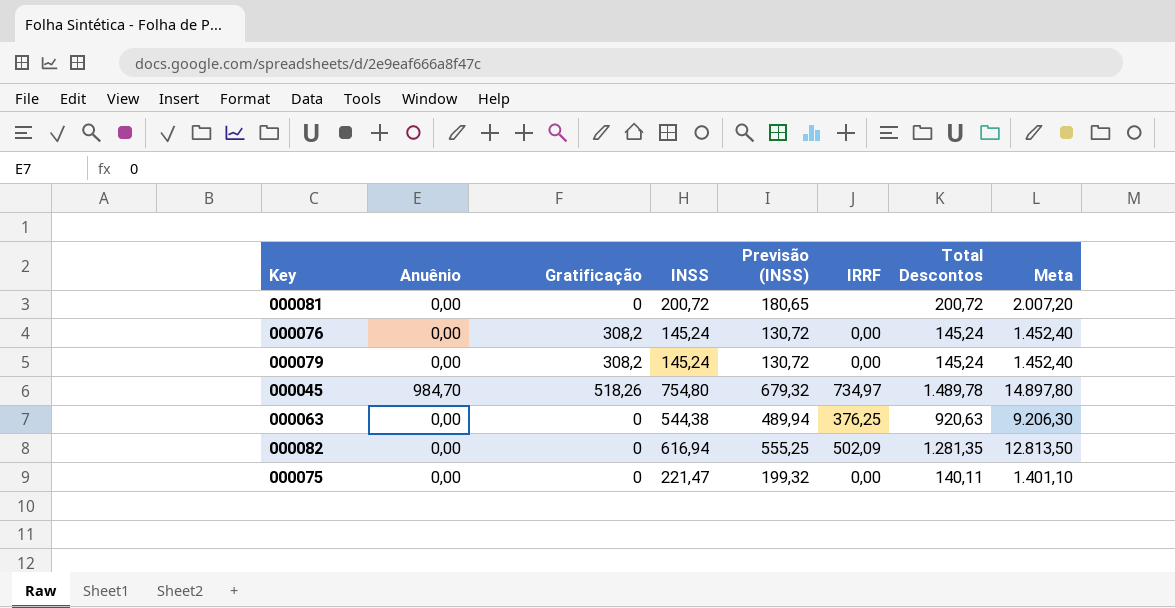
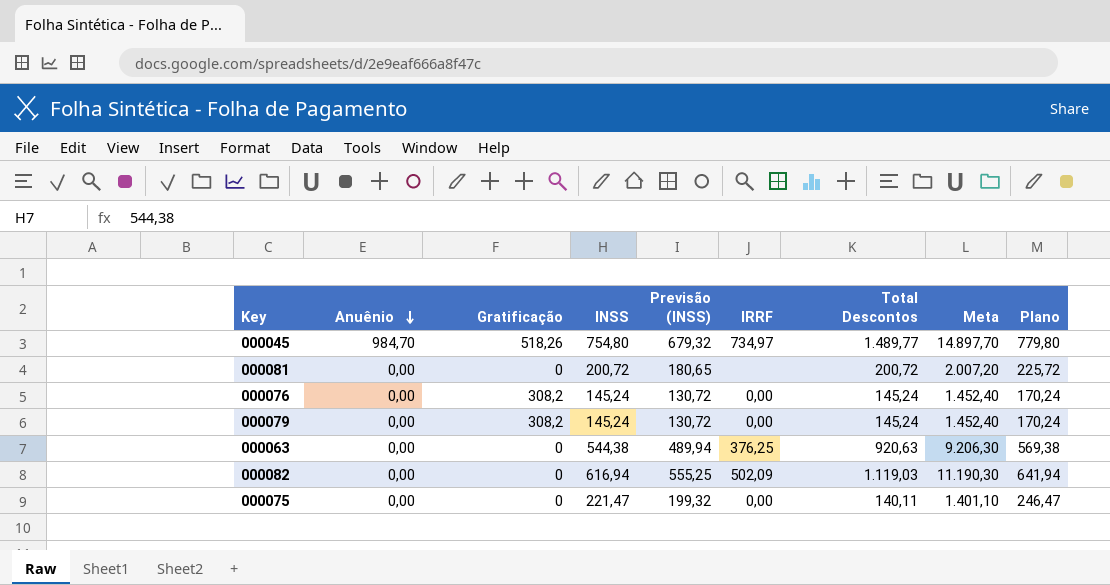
row order: none -> Anuênio descending
column Plano | formula: none -> [INSS] + 25
000045 | Total Descontos: 1.489,78 -> 1.489,77
000045 | Meta: 14.897,80 -> 14.897,70
000082 | Total Descontos: 1.281,35 -> 1.119,03
000082 | Meta: 12.813,50 -> 11.190,30

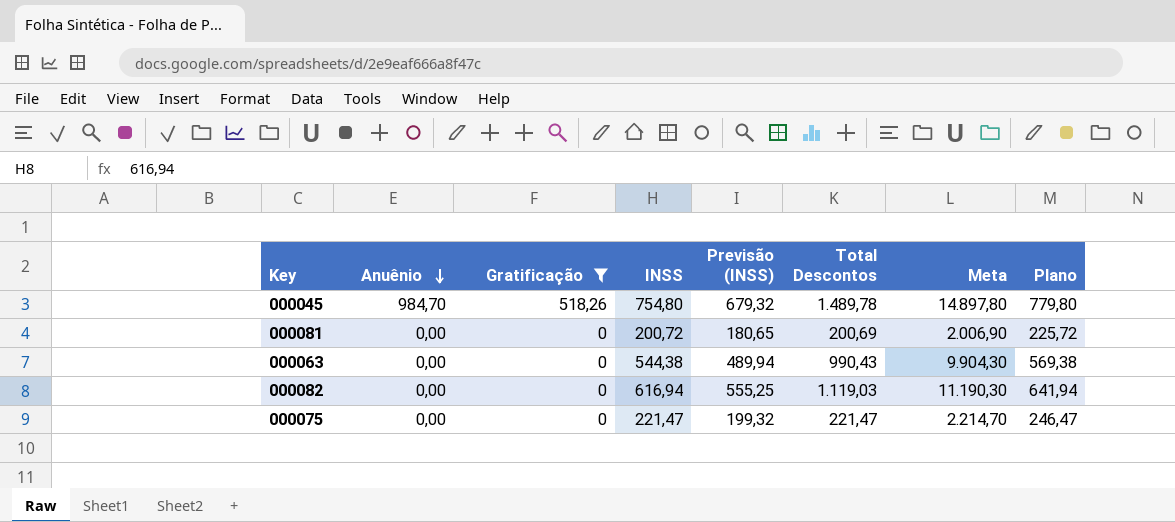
filter: none -> Gratificação != 308,2
column IRRF | position: 6 -> none
000045 | Total Descontos: 1.489,77 -> 1.489,78
000045 | Meta: 14.897,70 -> 14.897,80
000081 | Total Descontos: 200,72 -> 200,69
000081 | Meta: 2.007,20 -> 2.006,90
000063 | Total Descontos: 920,63 -> 990,43
000063 | Meta: 9.206,30 -> 9.904,30
000075 | Total Descontos: 140,11 -> 221,47
000075 | Meta: 1.401,10 -> 2.214,70

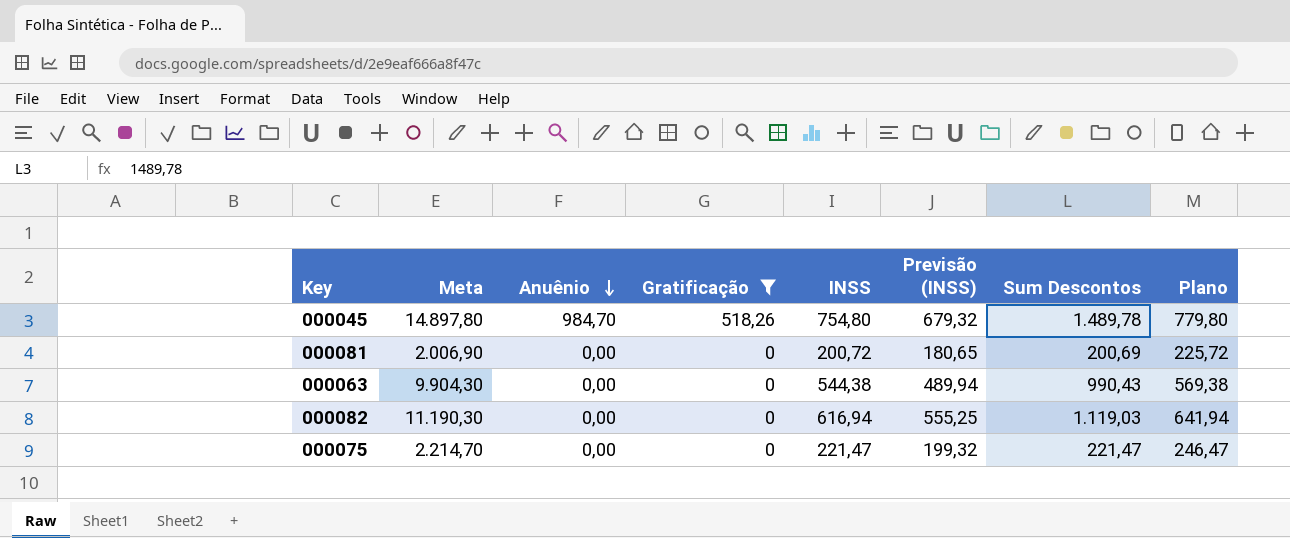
column Meta | position: 7 -> 2
column name: Total Descontos -> Sum Descontos

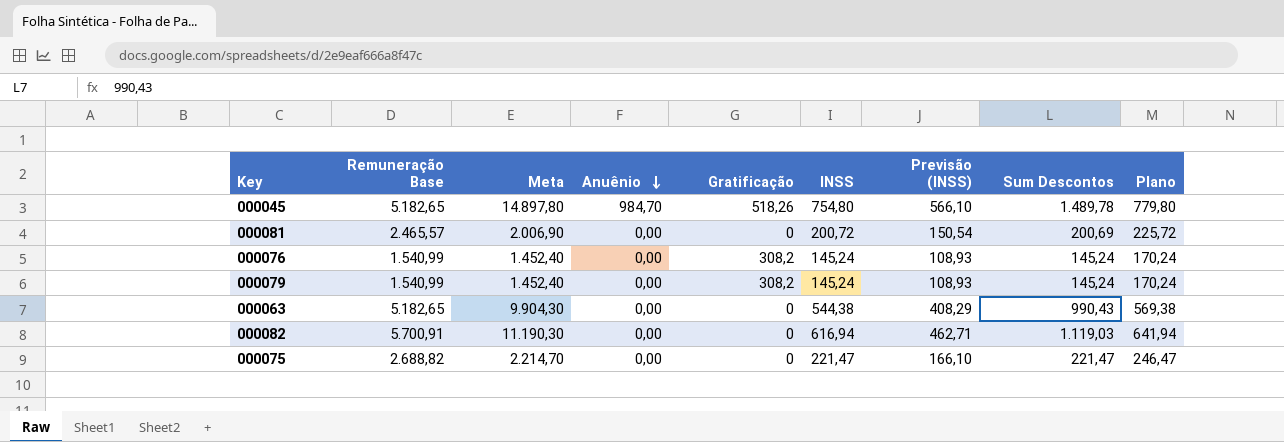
filter: Gratificação != 308,2 -> none
column Remuneração Base | position: none -> 2
column Previsão (INSS) | formula: [INSS] * 0,9 -> [INSS] * 0,75

